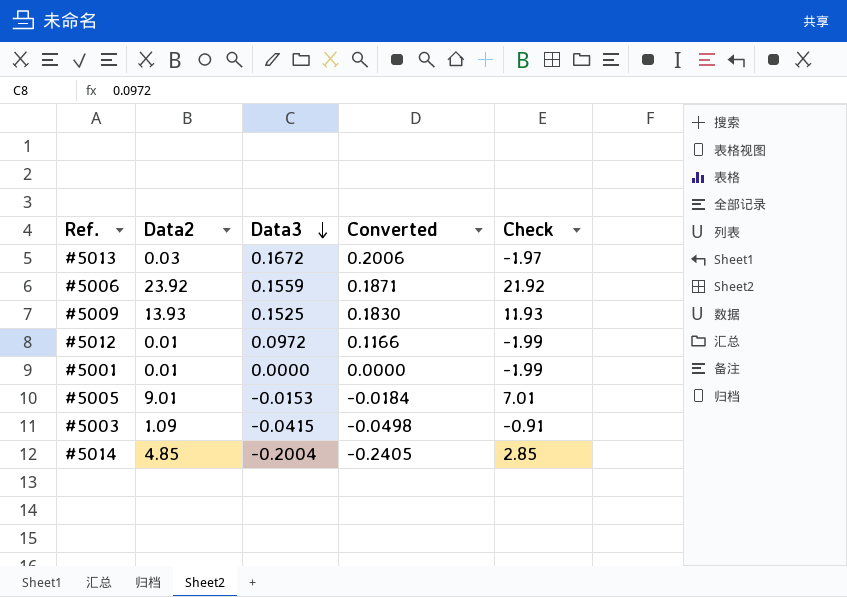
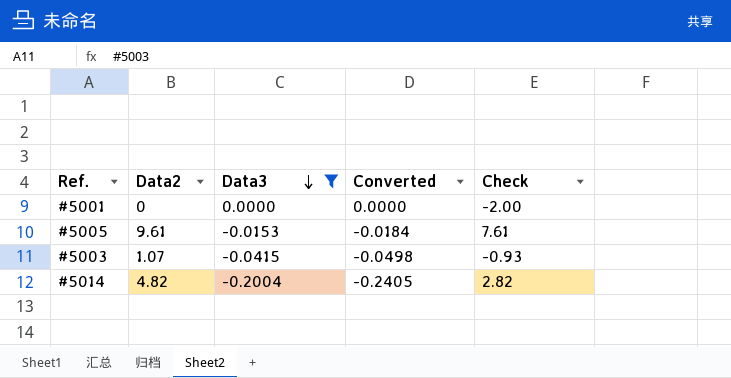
filter: none -> Data3 <= 0.0000
#5001 | Data2: 0.01 -> 0
#5001 | Check: -1.99 -> -2.00
#5005 | Data2: 9.01 -> 9.61
#5005 | Check: 7.01 -> 7.61
#5003 | Data2: 1.09 -> 1.07
#5003 | Check: -0.91 -> -0.93
#5014 | Data2: 4.85 -> 4.82
#5014 | Check: 2.85 -> 2.82

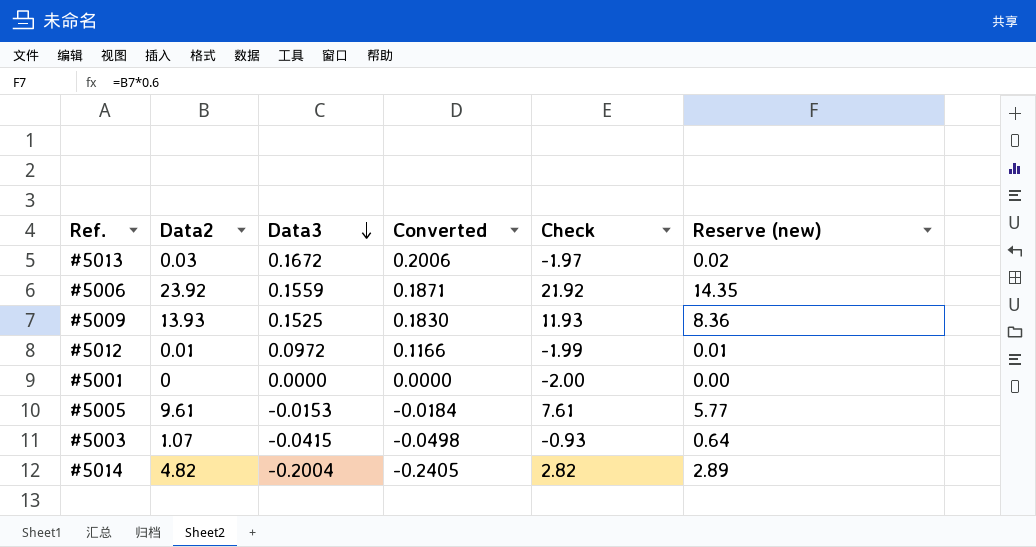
filter: Data3 <= 0.0000 -> none
column Reserve (new) | formula: none -> [Data2] * 0.6

